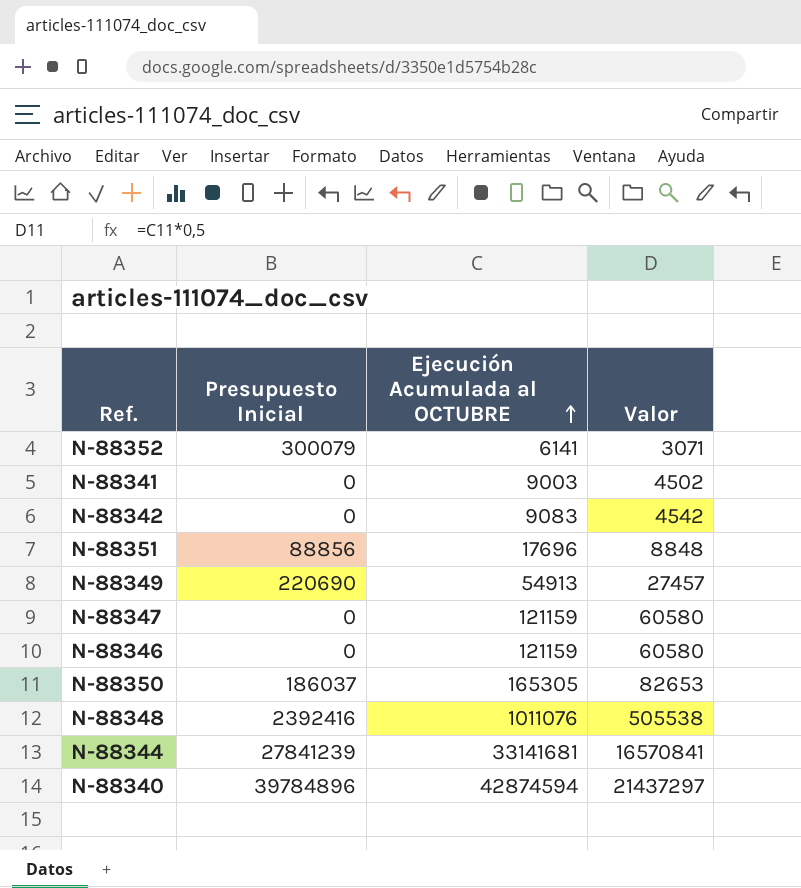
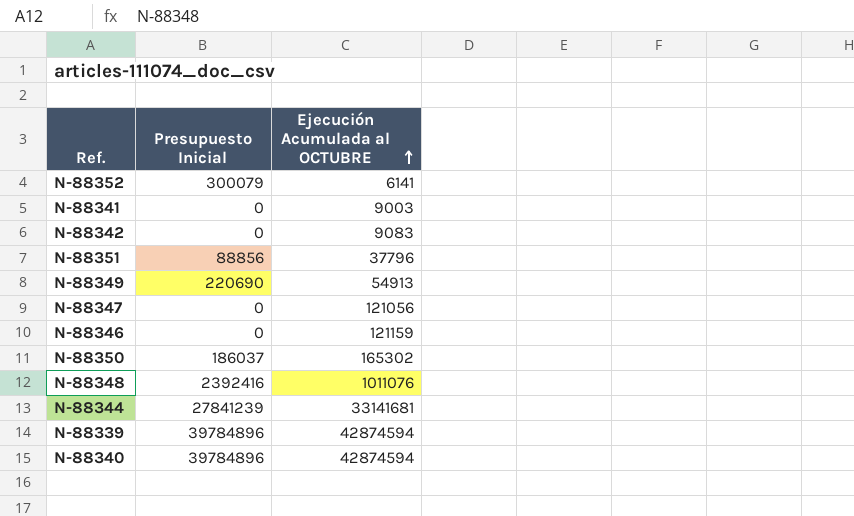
column Valor | formula: [Ejecución Acumulada al OCTUBRE] * 0,5 -> none
N-88351 | Ejecución Acumulada al OCTUBRE: 17696 -> 37796
N-88347 | Ejecución Acumulada al OCTUBRE: 121159 -> 121056
N-88350 | Ejecución Acumulada al OCTUBRE: 165305 -> 165302
row N-88339: none -> 39784896 | 42874594

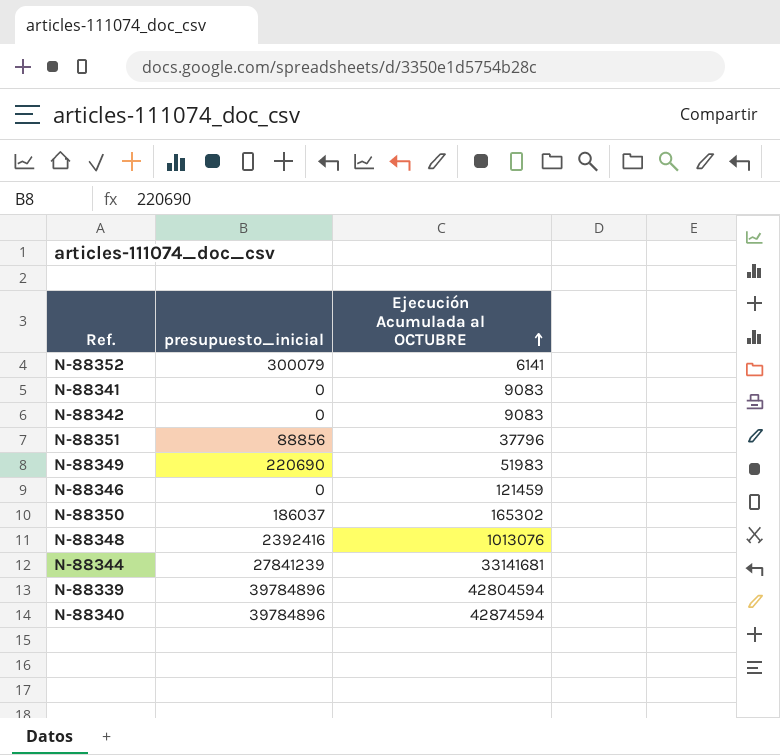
column name: Presupuesto Inicial -> presupuesto_inicial
row N-88347: 0 | 121056 -> none
N-88341 | Ejecución Acumulada al OCTUBRE: 9003 -> 9083
N-88349 | Ejecución Acumulada al OCTUBRE: 54913 -> 51983
N-88346 | Ejecución Acumulada al OCTUBRE: 121159 -> 121459
N-88348 | Ejecución Acumulada al OCTUBRE: 1011076 -> 1013076
N-88339 | Ejecución Acumulada al OCTUBRE: 42874594 -> 42804594

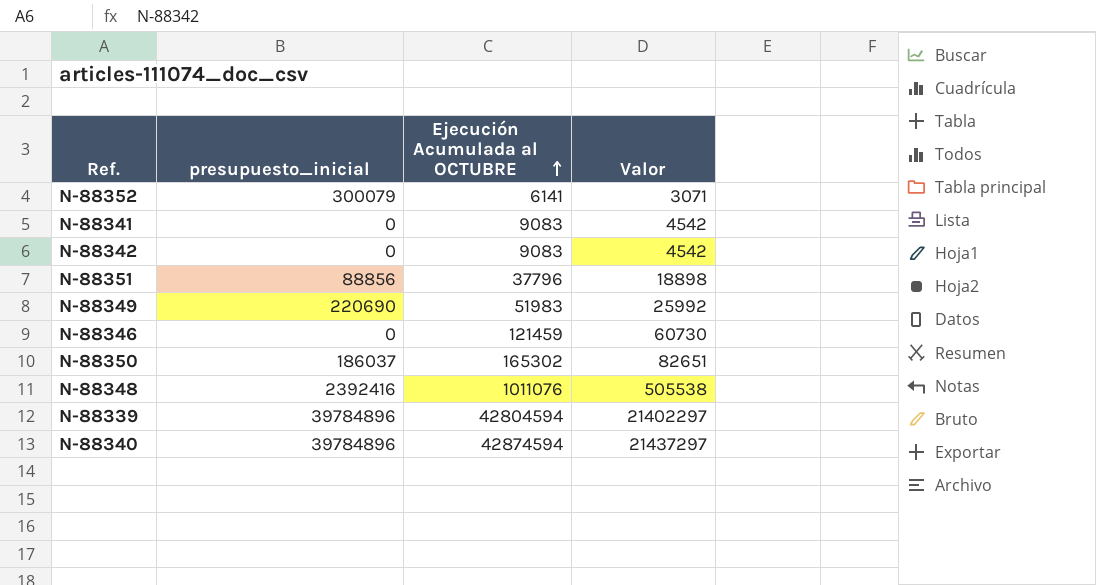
column Valor | formula: none -> [Ejecución Acumulada al OCTUBRE] * 0,5
row N-88344: 27841239 | 33141681 -> none
N-88348 | Ejecución Acumulada al OCTUBRE: 1013076 -> 1011076

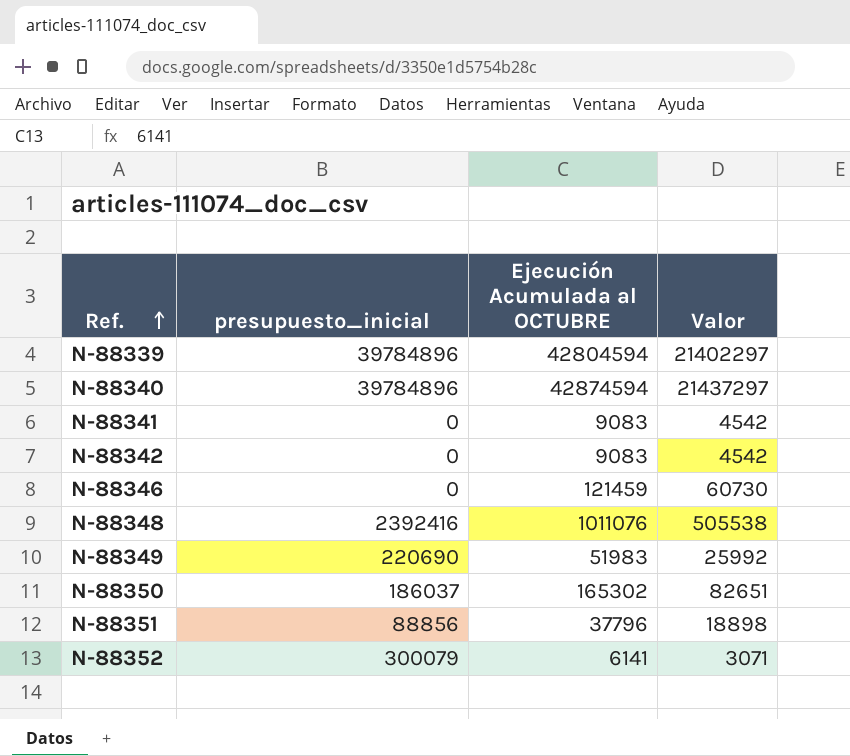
row order: Ejecución Acumulada al OCTUBRE ascending -> Ref. ascending

